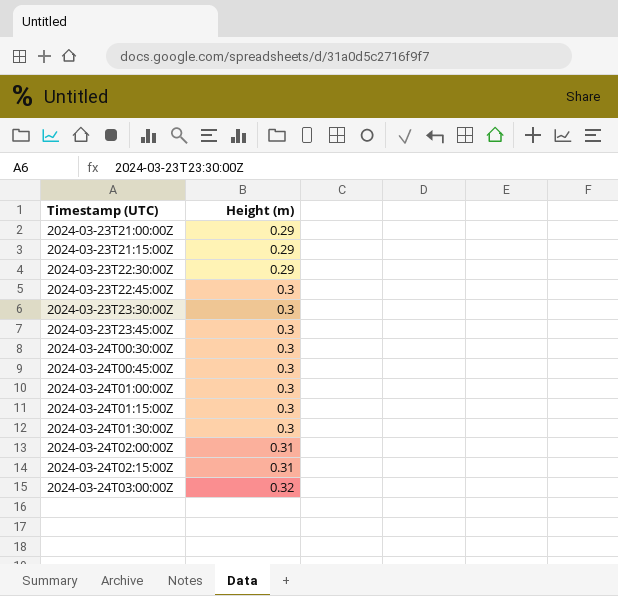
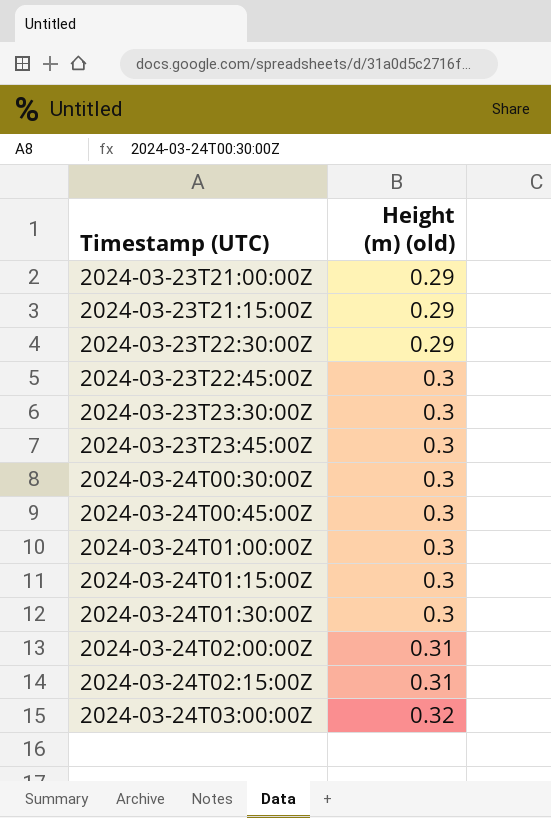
column name: Height (m) -> Height (m) (old)

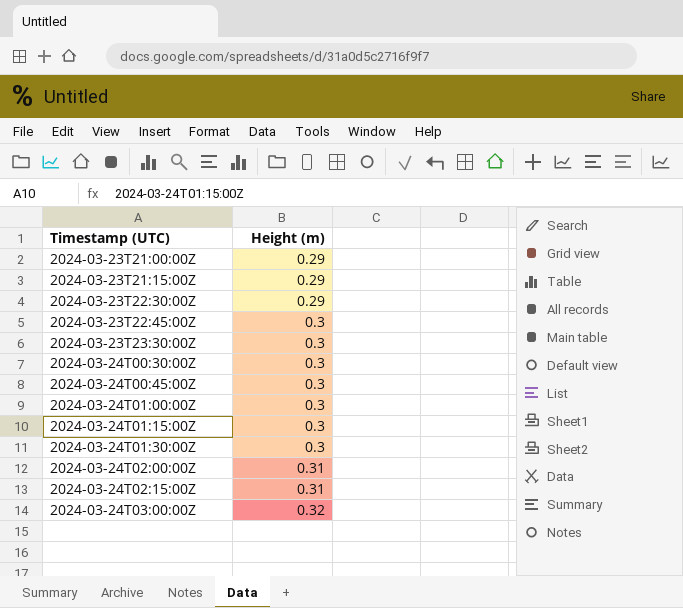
column name: Height (m) (old) -> Height (m)
row 2024-03-23T23:45:00Z: 0.3 -> none

